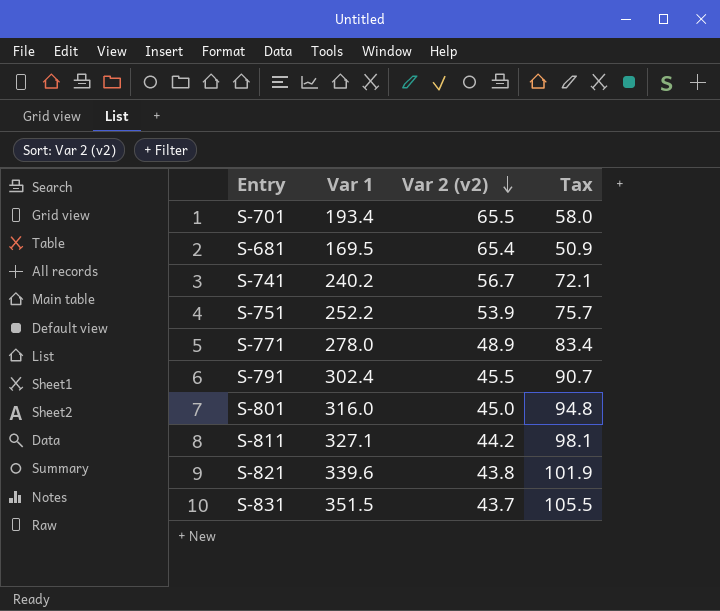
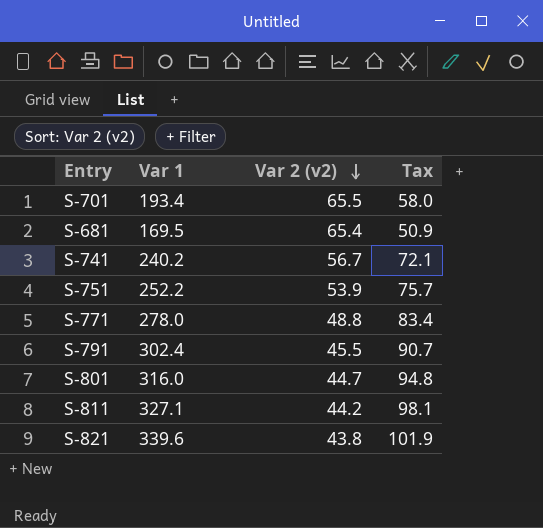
row S-831: 351.5 | 43.7 | 105.5 -> none
S-771 | Var 2 (v2): 48.9 -> 48.8
S-801 | Var 2 (v2): 45.0 -> 44.7

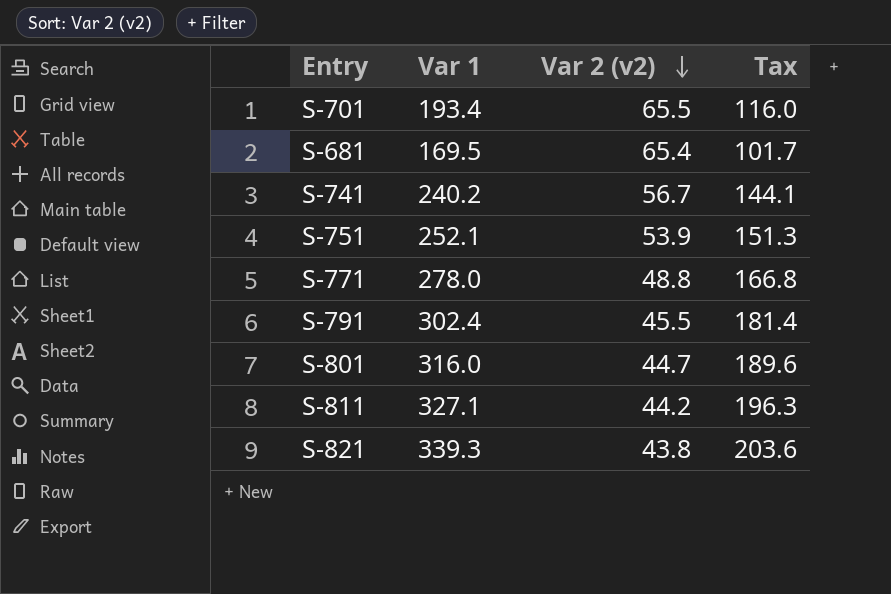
column Tax | formula: [Var 1] * 0.3 -> [Var 1] * 0.6
S-751 | Var 1: 252.2 -> 252.1
S-821 | Var 1: 339.6 -> 339.3

